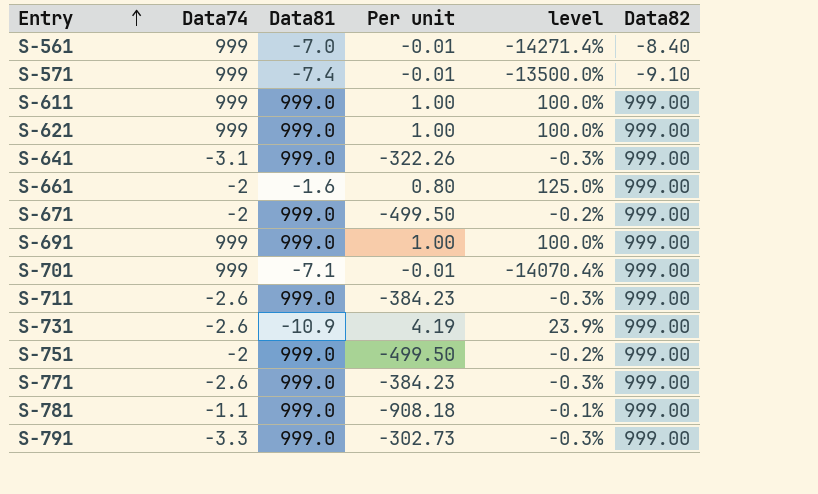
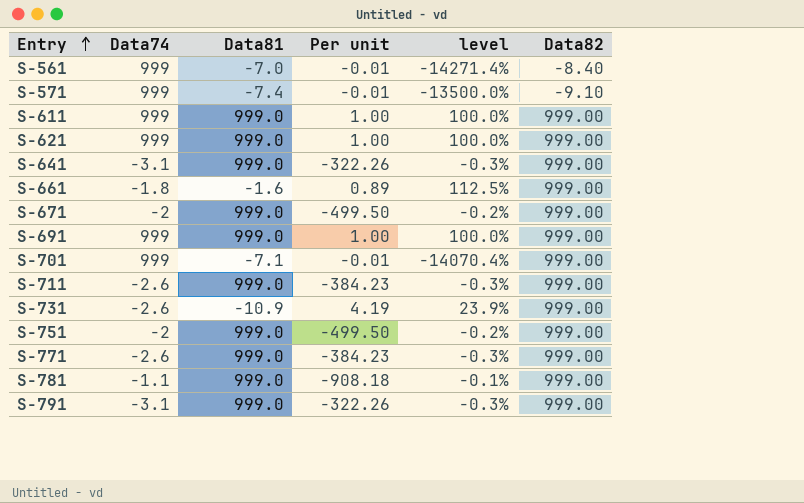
S-661 | Data74: -2 -> -1.8
S-661 | Per unit: 0.80 -> 0.89
S-661 | level: 125.0% -> 112.5%
S-791 | Data74: -3.3 -> -3.1
S-791 | Per unit: -302.73 -> -322.26

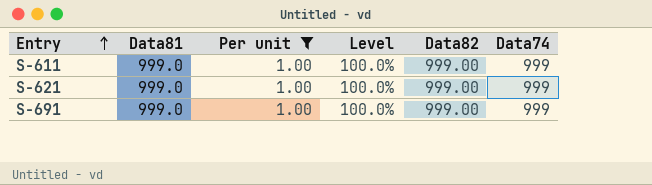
filter: none -> Per unit = 1.00
column name: level -> Level
column Data74 | position: 2 -> 6

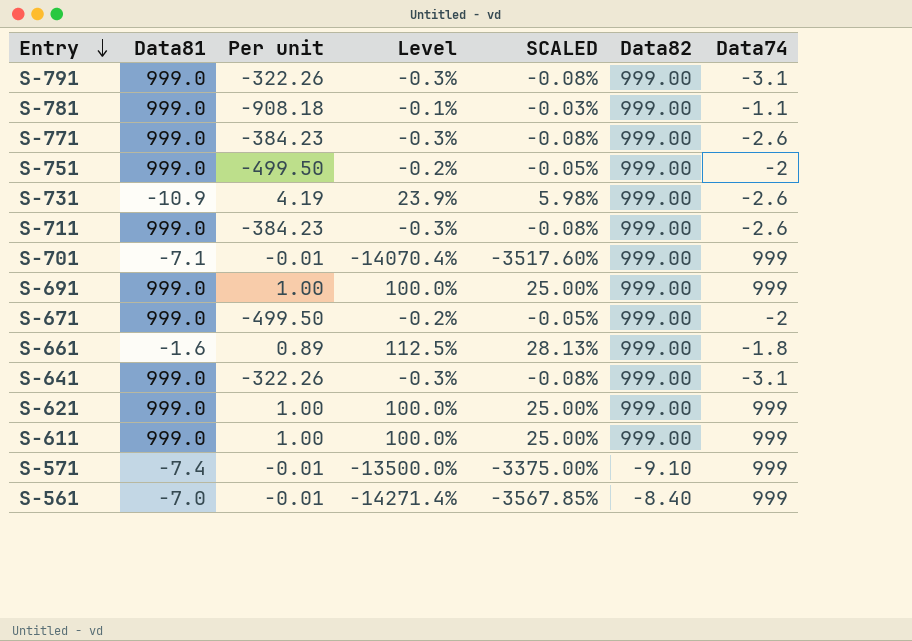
filter: Per unit = 1.00 -> none
row order: Entry ascending -> Entry descending
column SCALED | formula: none -> [Level] * 0.25

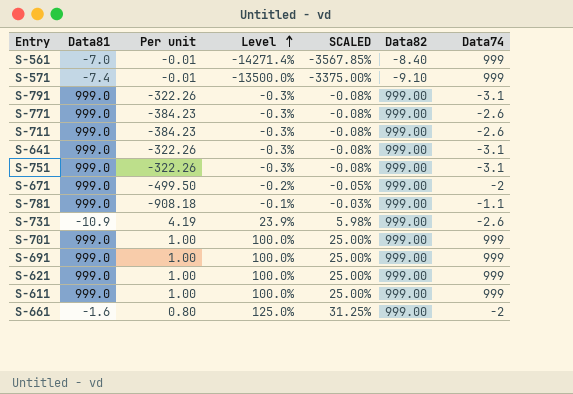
row order: Entry descending -> Level ascending
S-751 | Per unit: -499.50 -> -322.26
S-751 | Level: -0.2% -> -0.3%
S-751 | SCALED: -0.05% -> -0.08%
S-751 | Data74: -2 -> -3.1
S-701 | Data81: -7.1 -> 999.0
S-701 | Per unit: -0.01 -> 1.00
S-701 | Level: -14070.4% -> 100.0%
S-701 | SCALED: -3517.60% -> 25.00%
S-661 | Per unit: 0.89 -> 0.80
S-661 | Level: 112.5% -> 125.0%
S-661 | SCALED: 28.13% -> 31.25%
S-661 | Data74: -1.8 -> -2

